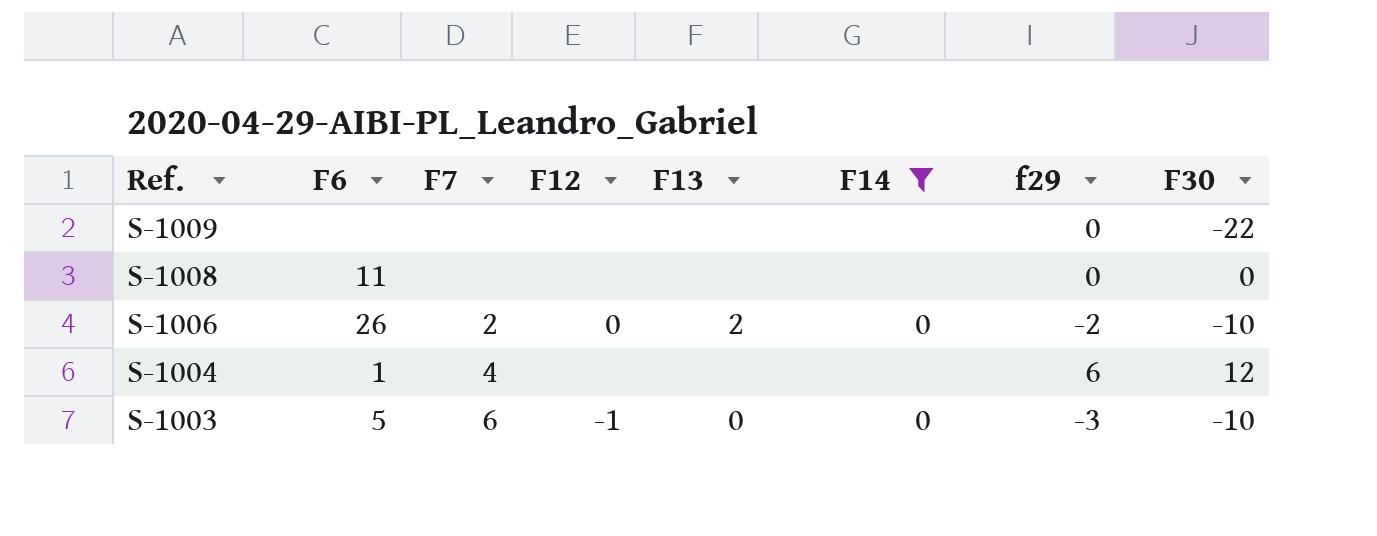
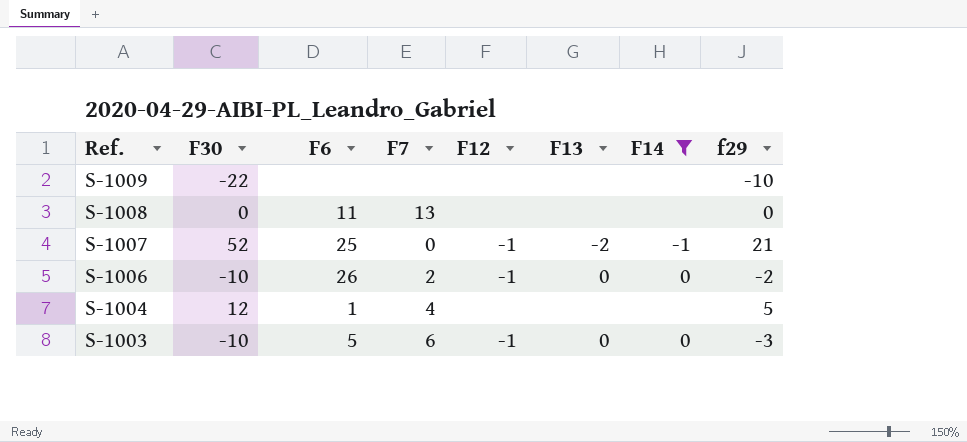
column F30 | position: 8 -> 2
S-1009 | f29: 0 -> -10
S-1008 | F7: none -> 13
row S-1007: none -> 52 | 25 | 0 | -1 | -2 | -1 | 21
S-1006 | F12: 0 -> -1
S-1006 | F13: 2 -> 0
S-1004 | f29: 6 -> 5

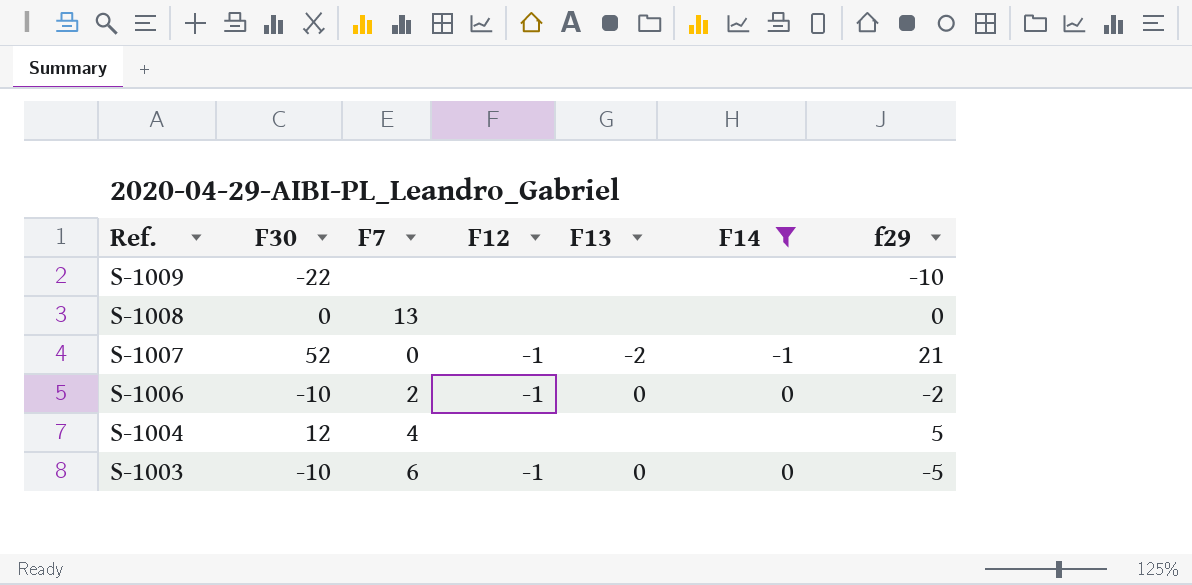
column F6 | position: 3 -> none
S-1003 | f29: -3 -> -5

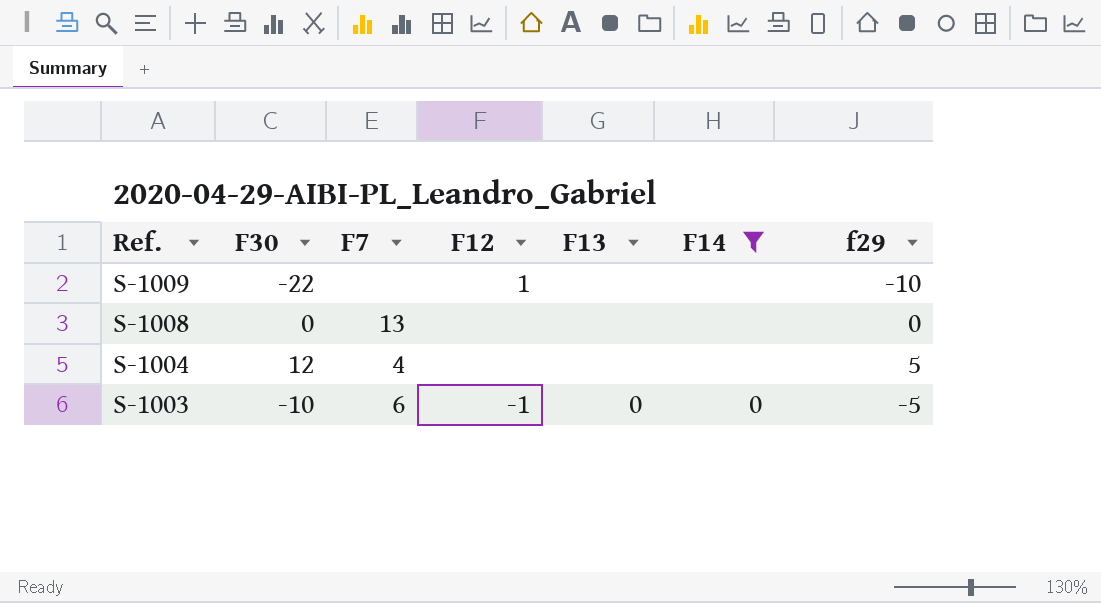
row S-1007: 52 | 0 | -1 | -2 | -1 | 21 -> none
row S-1006: -10 | 2 | -1 | 0 | 0 | -2 -> none
S-1009 | F12: none -> 1

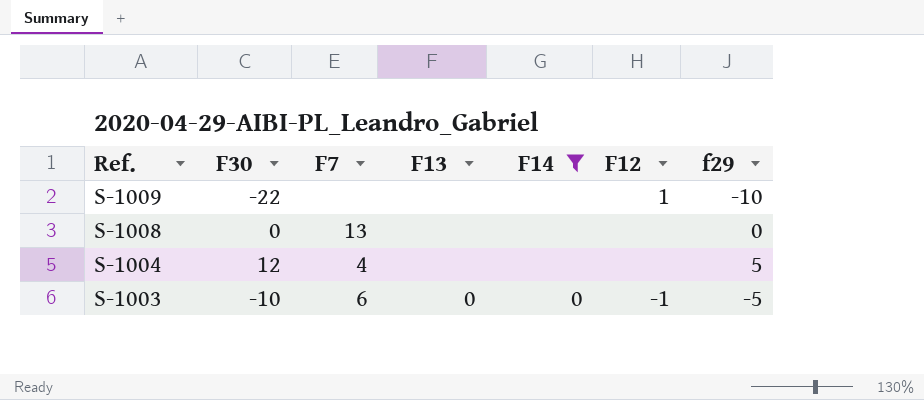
column F12 | position: 4 -> 6

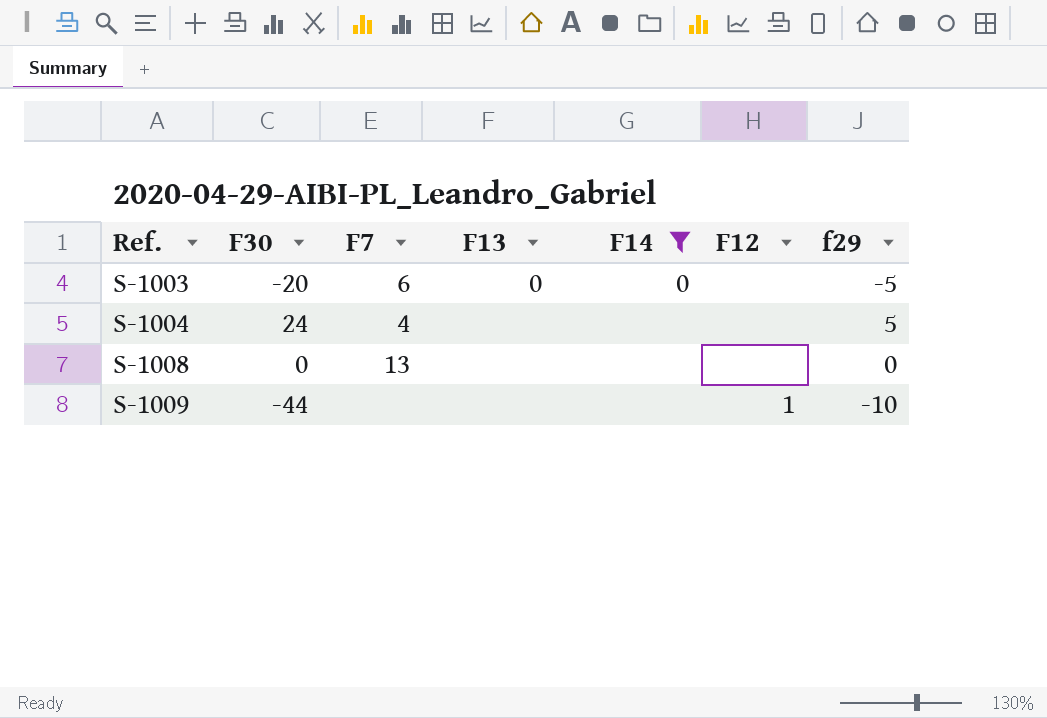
row order: Ref. descending -> Ref. ascending
S-1003 | F30: -10 -> -20
S-1003 | F12: -1 -> none
S-1004 | F30: 12 -> 24
S-1009 | F30: -22 -> -44

